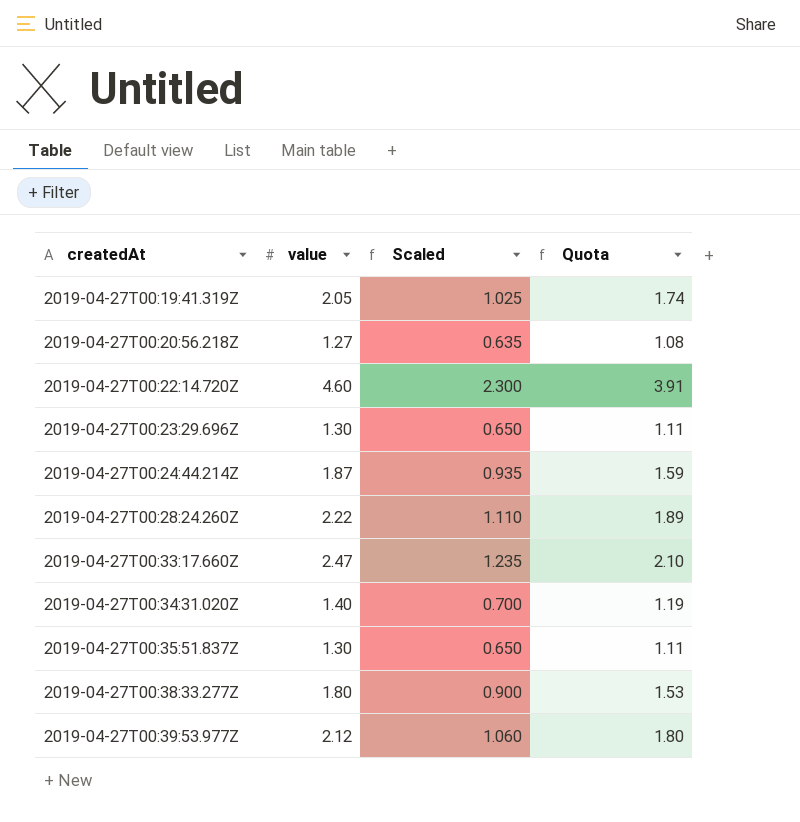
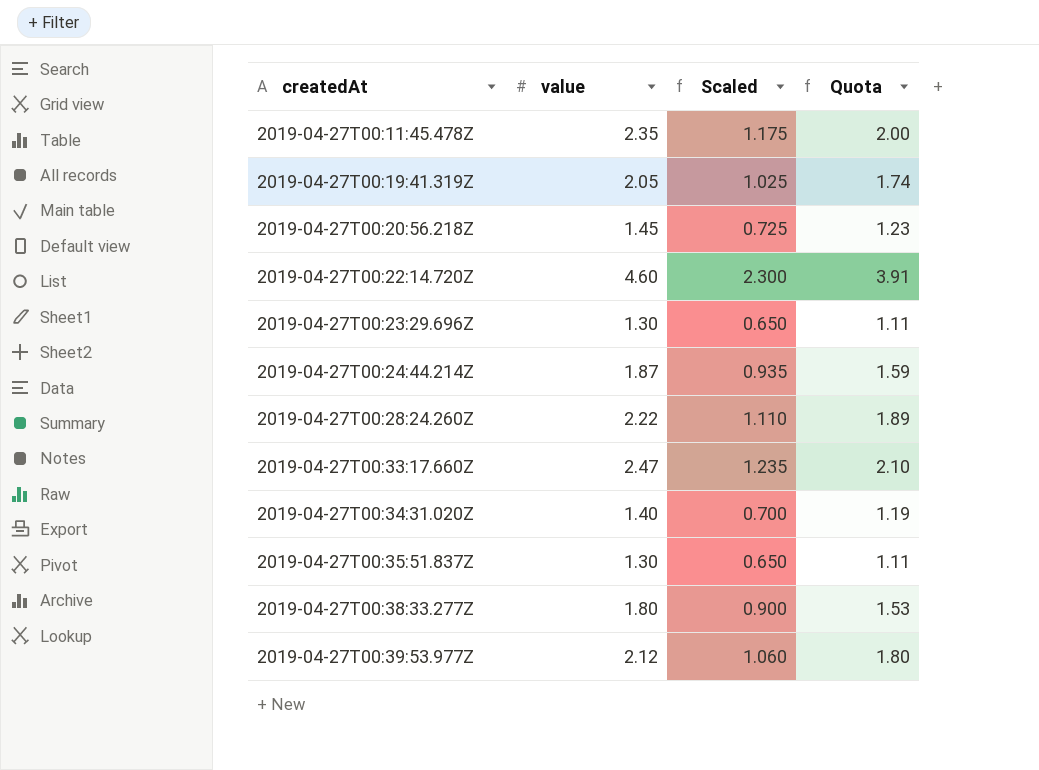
row 2019-04-27T00:11:45.478Z: none -> 2.35 | 1.175 | 2.00
2019-04-27T00:20:56.218Z | value: 1.27 -> 1.45
2019-04-27T00:20:56.218Z | Scaled: 0.635 -> 0.725
2019-04-27T00:20:56.218Z | Quota: 1.08 -> 1.23

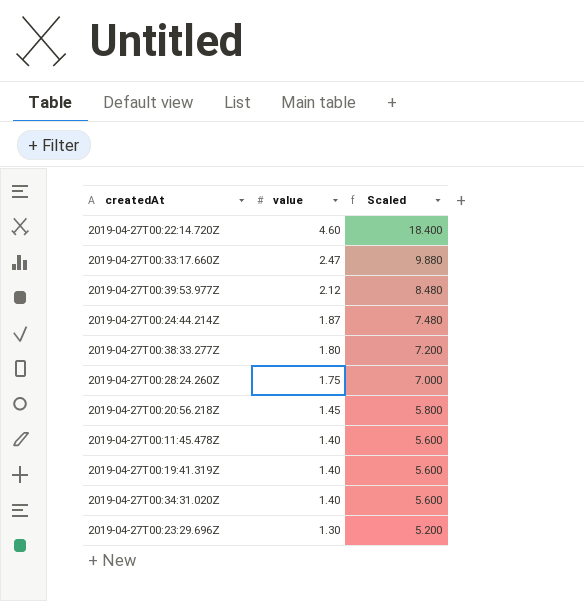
row order: createdAt ascending -> value descending
column Quota | formula: [value] * 0.85 -> none
column Scaled | formula: [value] * 0.5 -> [value] * 4
row 2019-04-27T00:35:51.837Z: 1.30 | 0.650 | 1.11 -> none
2019-04-27T00:28:24.260Z | value: 2.22 -> 1.75
2019-04-27T00:11:45.478Z | value: 2.35 -> 1.40
2019-04-27T00:19:41.319Z | value: 2.05 -> 1.40

